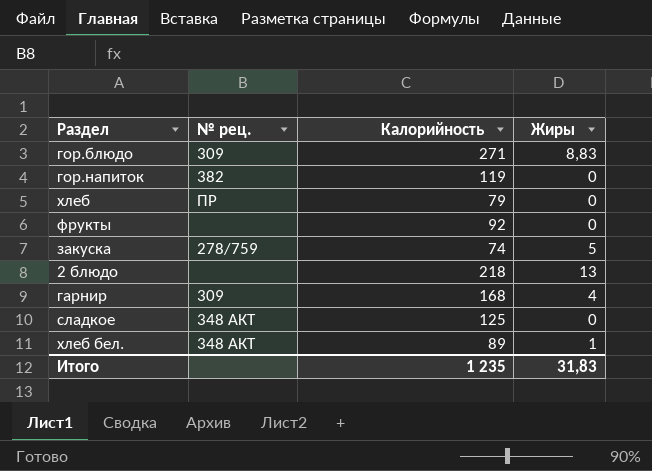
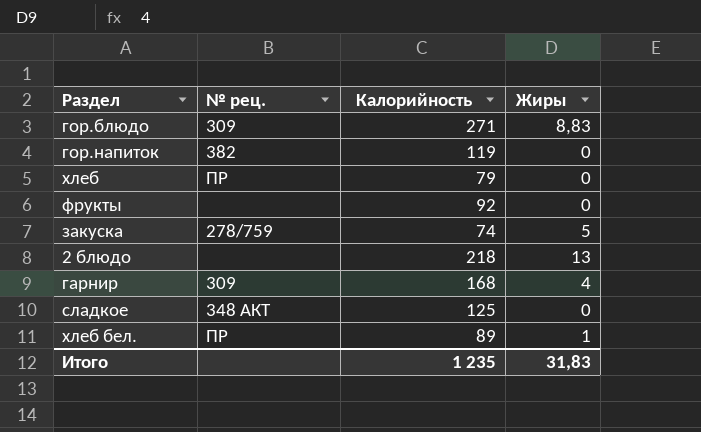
хлеб бел. | № рец.: 348 АКТ -> ПР

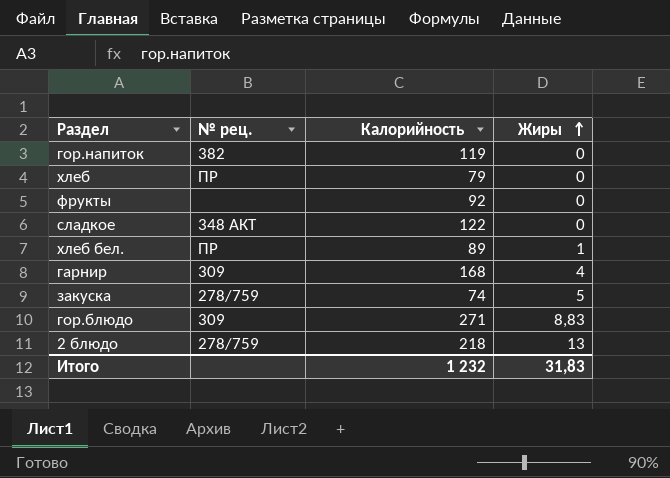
row order: none -> Жиры ascending
сладкое | Калорийность: 125 -> 122
2 блюдо | № рец.: none -> 278/759
Итого | Калорийность: 1 235 -> 1 232

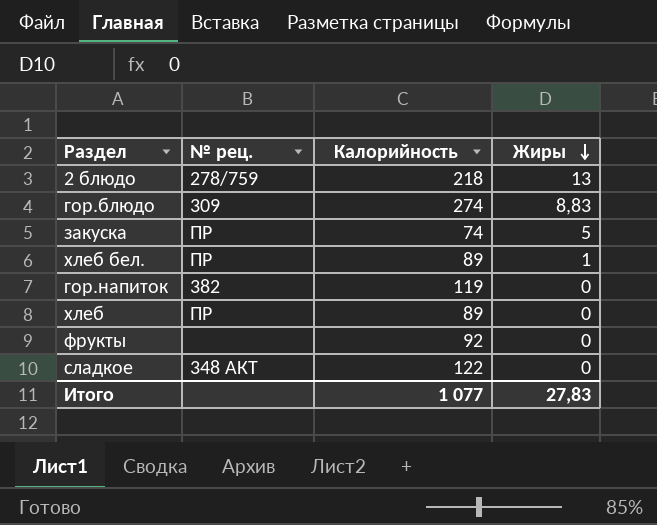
row order: Жиры ascending -> Жиры descending
row гарнир: 309 | 168 | 4 -> none
гор.блюдо | Калорийность: 271 -> 274
закуска | № рец.: 278/759 -> ПР
хлеб | Калорийность: 79 -> 89
Итого | Калорийность: 1 232 -> 1 077
Итого | Жиры: 31,83 -> 27,83

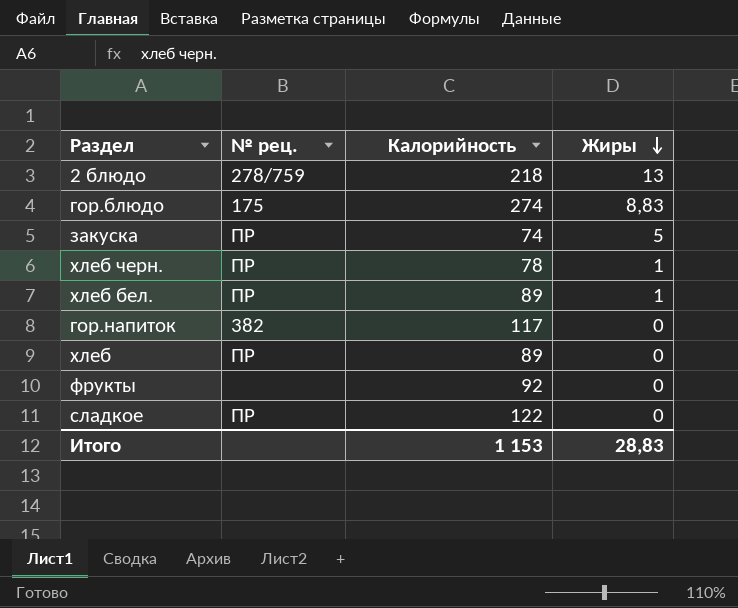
гор.блюдо | № рец.: 309 -> 175
row хлеб черн.: none -> ПР | 78 | 1
гор.напиток | Калорийность: 119 -> 117
сладкое | № рец.: 348 АКТ -> ПР
Итого | Калорийность: 1 077 -> 1 153
Итого | Жиры: 27,83 -> 28,83

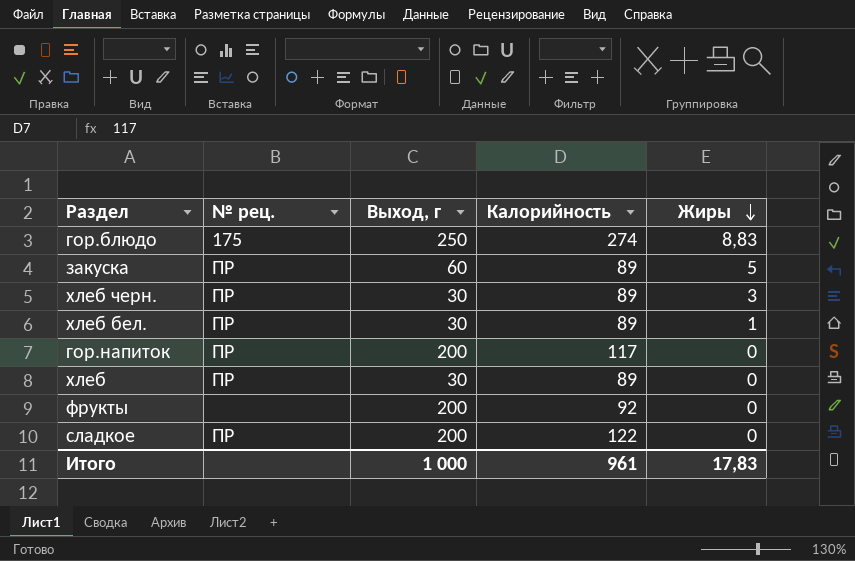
column Выход, г | position: none -> 3
row 2 блюдо: 278/759 | 218 | 13 -> none
закуска | Калорийность: 74 -> 89
хлеб черн. | Калорийность: 78 -> 89
хлеб черн. | Жиры: 1 -> 3
гор.напиток | № рец.: 382 -> ПР
Итого | Калорийность: 1 153 -> 961
Итого | Жиры: 28,83 -> 17,83

